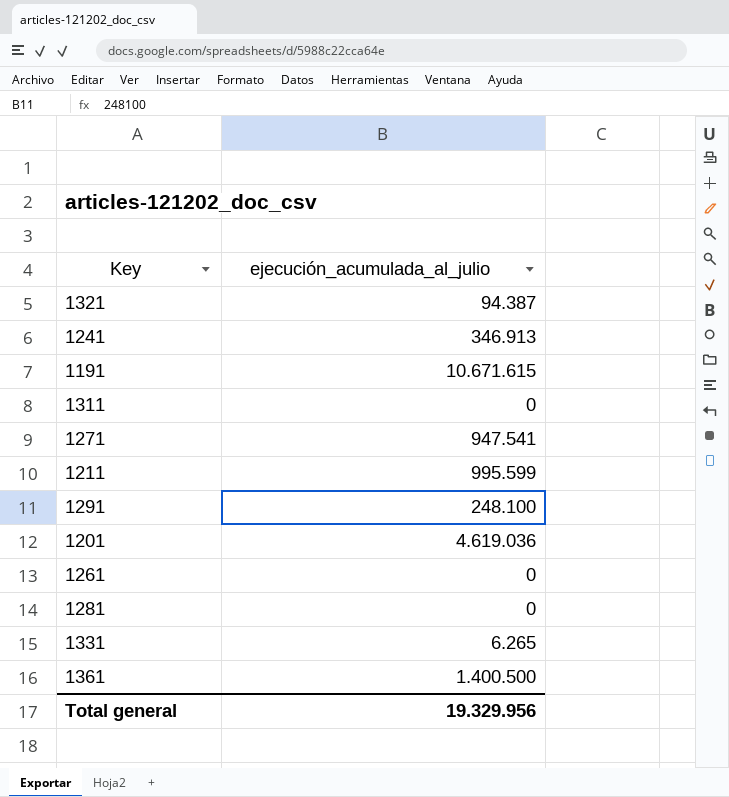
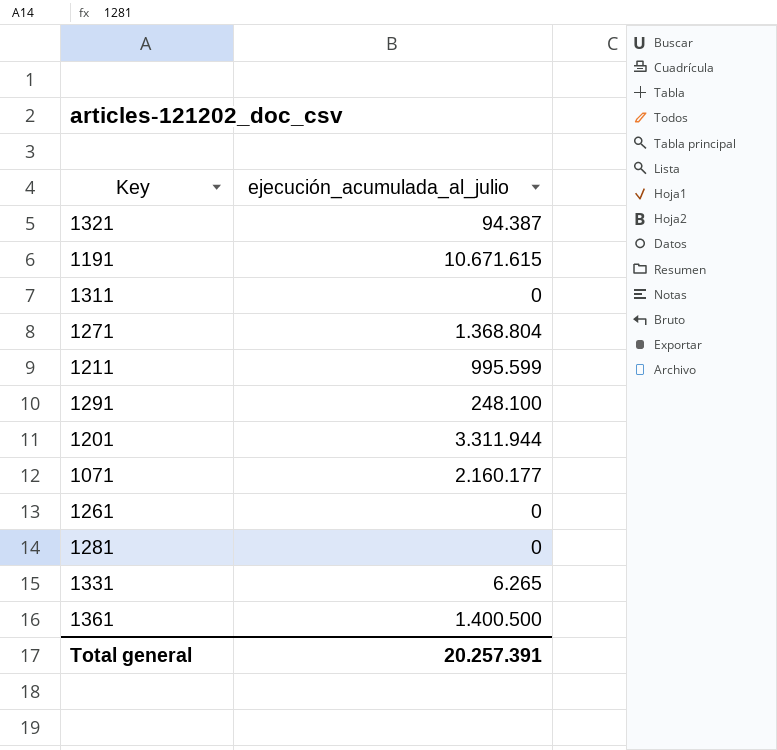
row 1241: 346.913 -> none
1271 | ejecución_acumulada_al_julio: 947.541 -> 1.368.804
1201 | ejecución_acumulada_al_julio: 4.619.036 -> 3.311.944
row 1071: none -> 2.160.177
Total general | ejecución_acumulada_al_julio: 19.329.956 -> 20.257.391

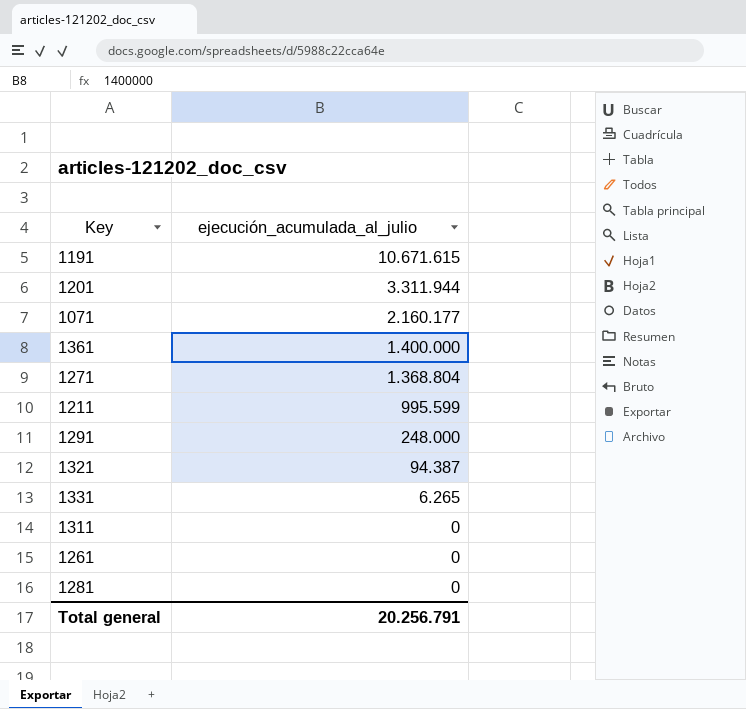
row order: none -> ejecución_acumulada_al_julio descending
1361 | ejecución_acumulada_al_julio: 1.400.500 -> 1.400.000
1291 | ejecución_acumulada_al_julio: 248.100 -> 248.000
Total general | ejecución_acumulada_al_julio: 20.257.391 -> 20.256.791

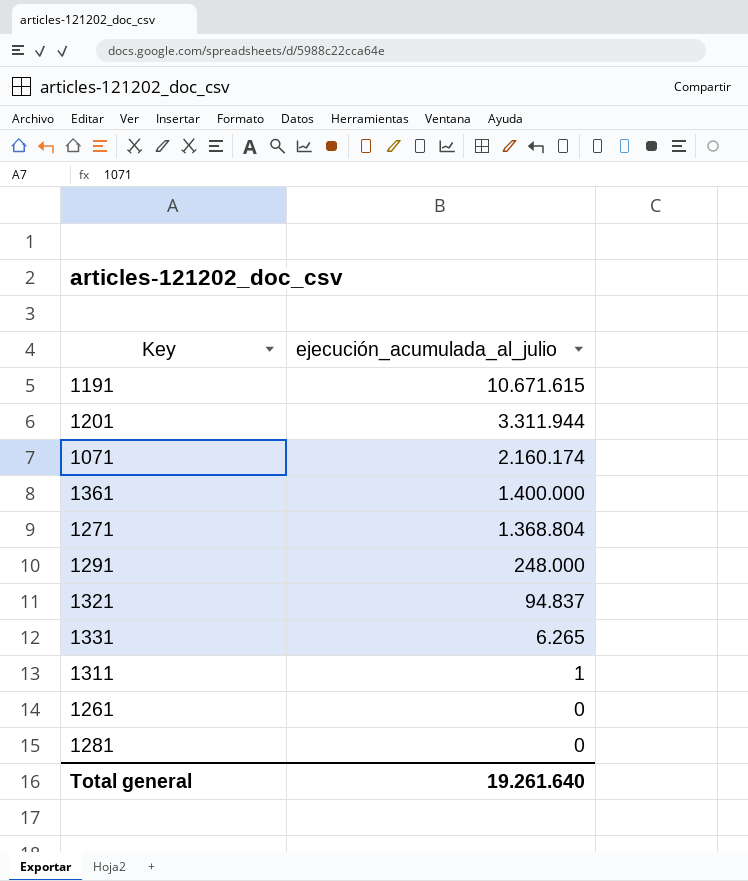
row 1211: 995.599 -> none
1071 | ejecución_acumulada_al_julio: 2.160.177 -> 2.160.174
1321 | ejecución_acumulada_al_julio: 94.387 -> 94.837
1311 | ejecución_acumulada_al_julio: 0 -> 1
Total general | ejecución_acumulada_al_julio: 20.256.791 -> 19.261.640

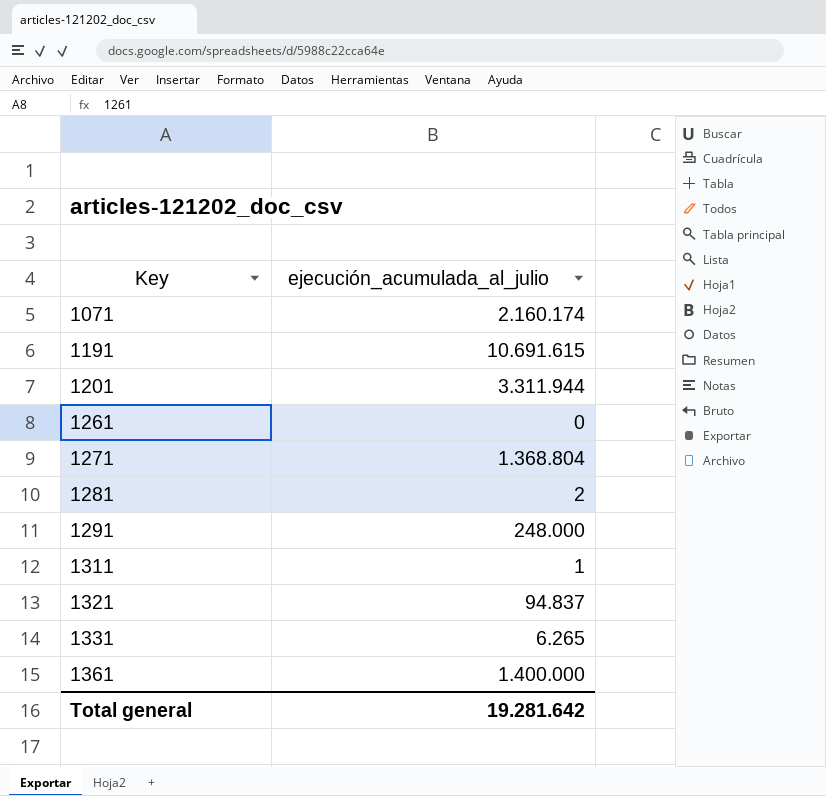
row order: ejecución_acumulada_al_julio descending -> Key ascending
1191 | ejecución_acumulada_al_julio: 10.671.615 -> 10.691.615
1281 | ejecución_acumulada_al_julio: 0 -> 2
Total general | ejecución_acumulada_al_julio: 19.261.640 -> 19.281.642

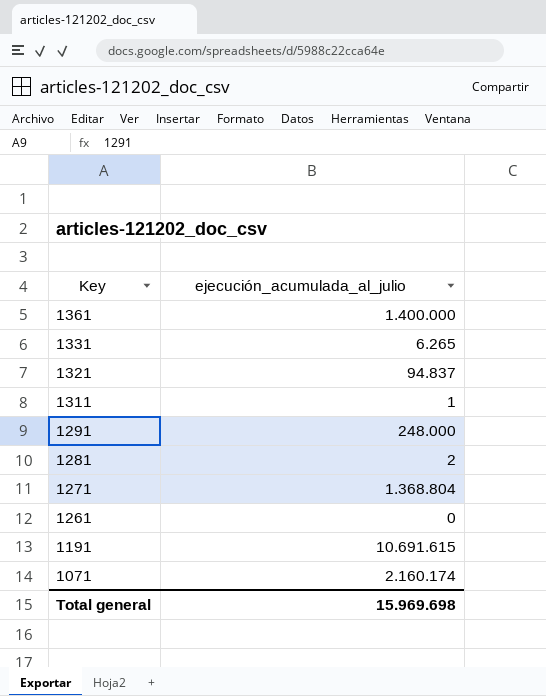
row order: Key ascending -> Key descending
row 1201: 3.311.944 -> none
Total general | ejecución_acumulada_al_julio: 19.281.642 -> 15.969.698

